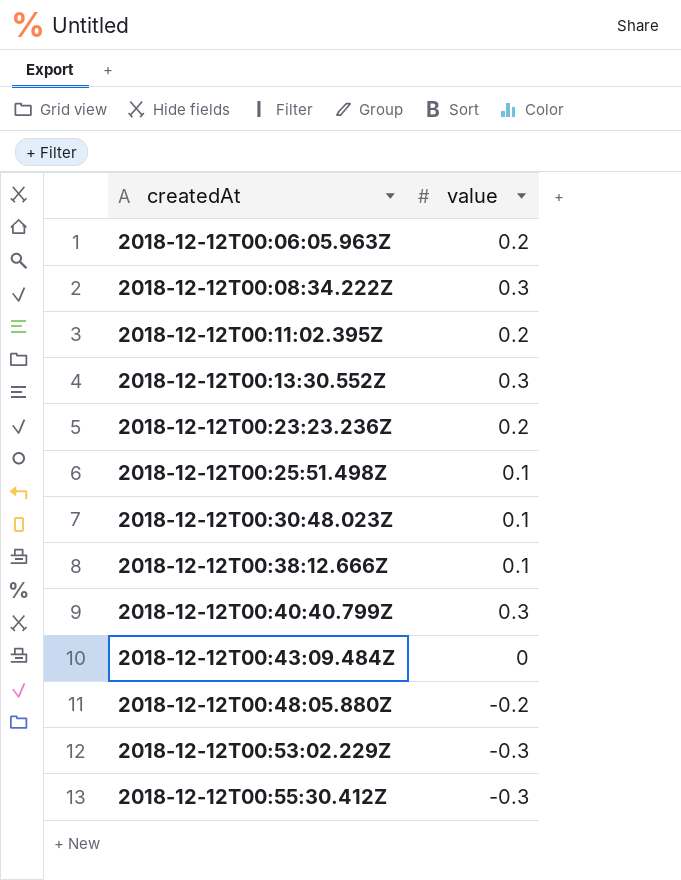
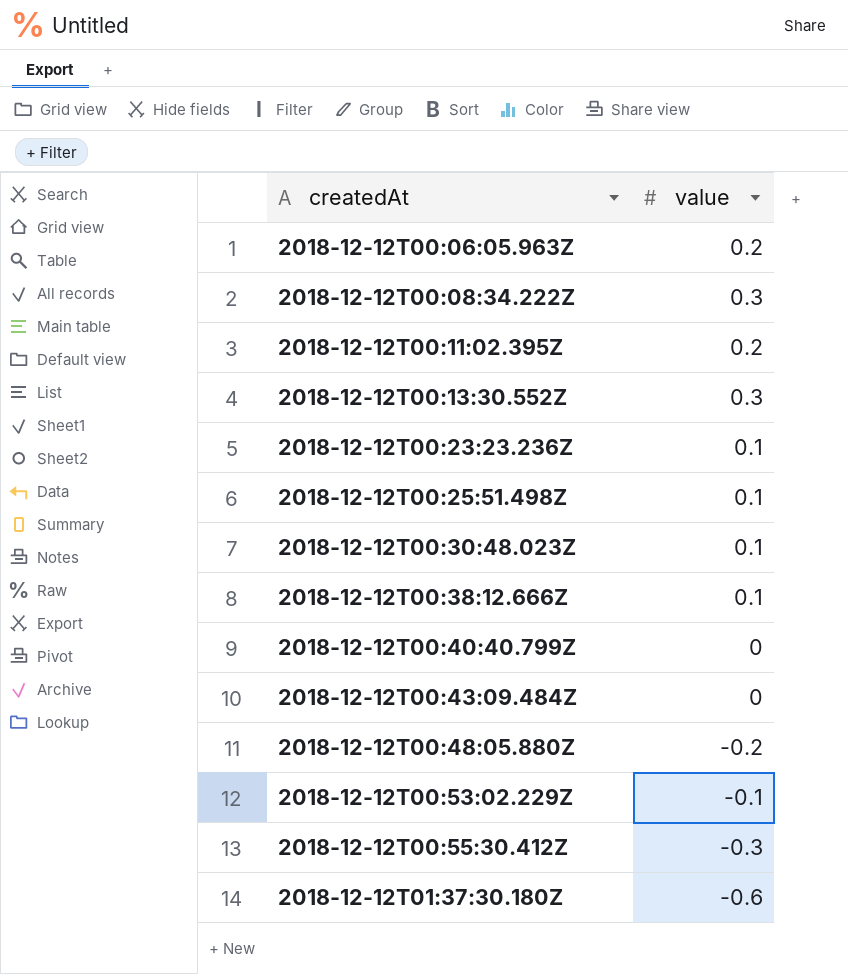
2018-12-12T00:23:23.236Z | value: 0.2 -> 0.1
2018-12-12T00:40:40.799Z | value: 0.3 -> 0
2018-12-12T00:53:02.229Z | value: -0.3 -> -0.1
row 2018-12-12T01:37:30.180Z: none -> -0.6

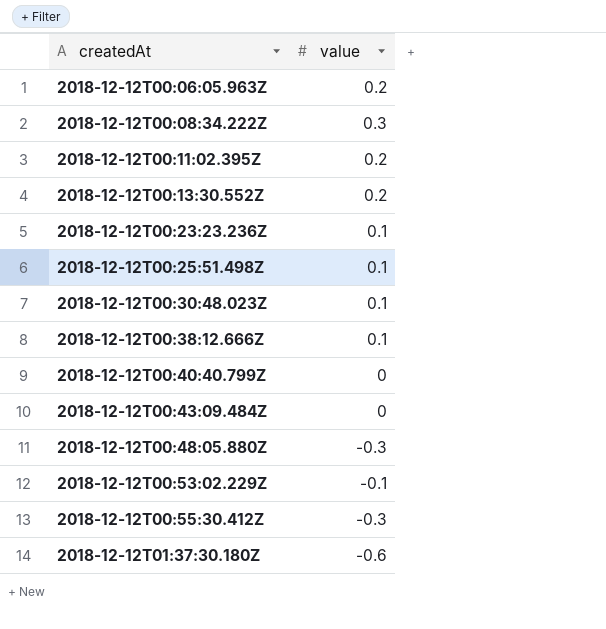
2018-12-12T00:13:30.552Z | value: 0.3 -> 0.2
2018-12-12T00:48:05.880Z | value: -0.2 -> -0.3

